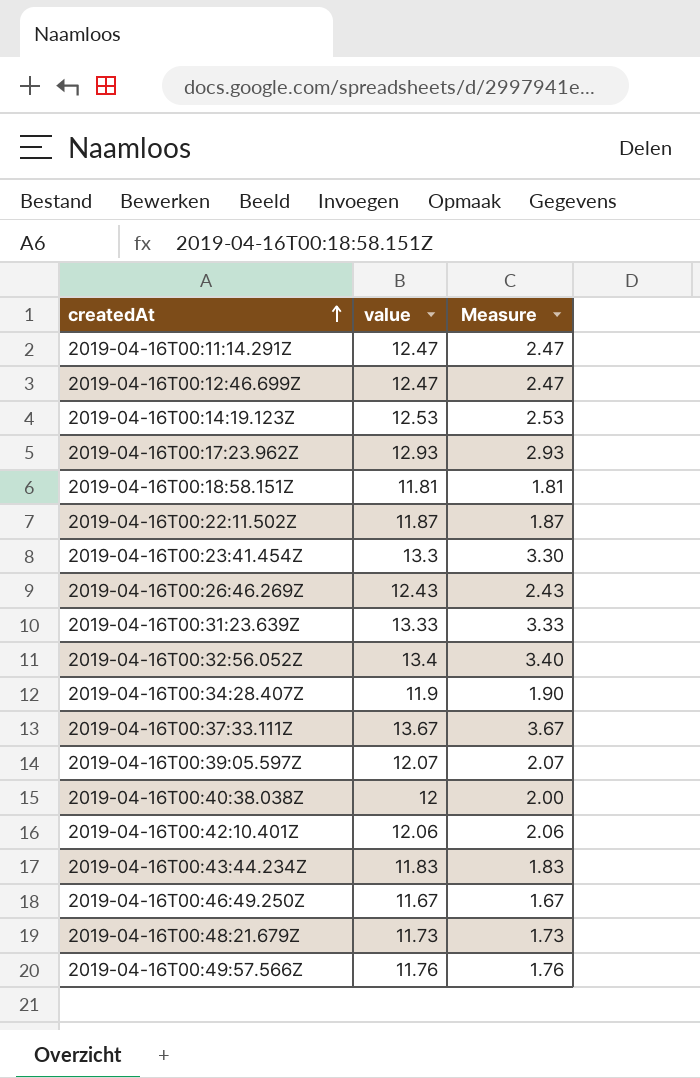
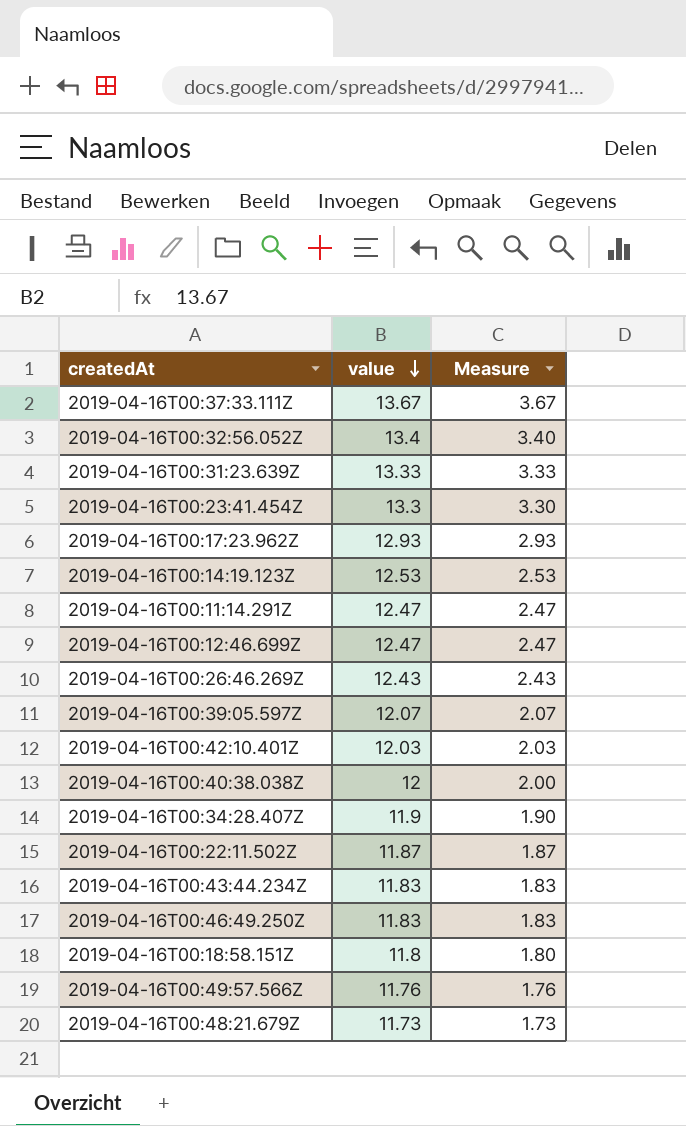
row order: createdAt ascending -> value descending
2019-04-16T00:42:10.401Z | value: 12.06 -> 12.03
2019-04-16T00:42:10.401Z | Measure: 2.06 -> 2.03
2019-04-16T00:46:49.250Z | value: 11.67 -> 11.83
2019-04-16T00:46:49.250Z | Measure: 1.67 -> 1.83
2019-04-16T00:18:58.151Z | value: 11.81 -> 11.8
2019-04-16T00:18:58.151Z | Measure: 1.81 -> 1.80

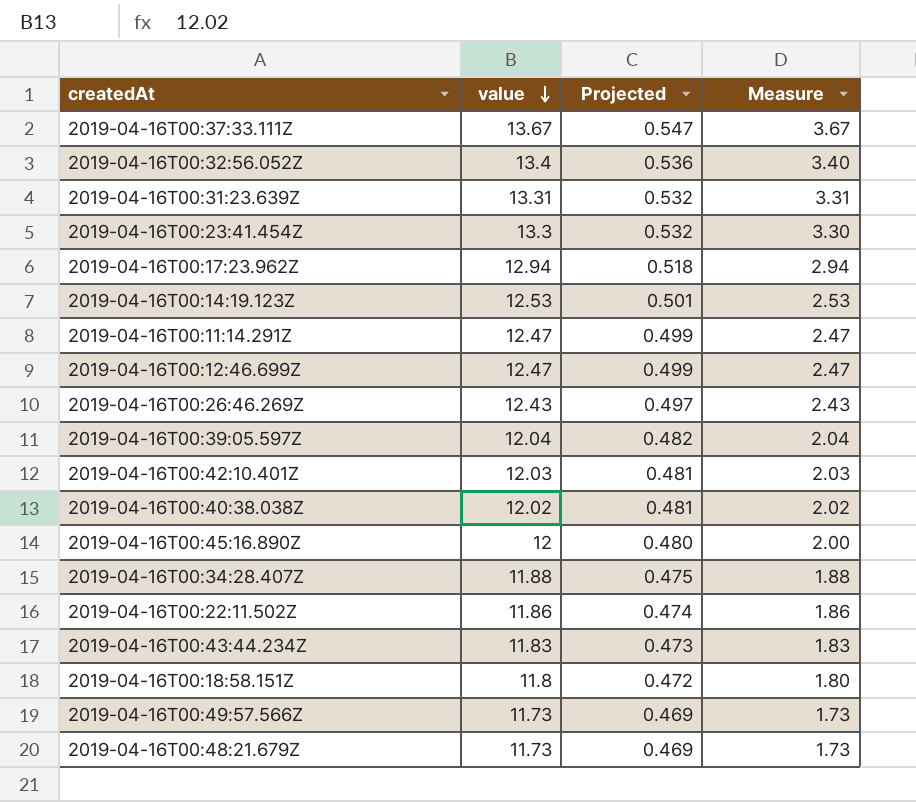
column Projected | formula: none -> [value] * 0.04
row 2019-04-16T00:46:49.250Z: 11.83 | 1.83 -> none
2019-04-16T00:31:23.639Z | value: 13.33 -> 13.31
2019-04-16T00:31:23.639Z | Measure: 3.33 -> 3.31
2019-04-16T00:17:23.962Z | value: 12.93 -> 12.94
2019-04-16T00:17:23.962Z | Measure: 2.93 -> 2.94
2019-04-16T00:39:05.597Z | value: 12.07 -> 12.04
2019-04-16T00:39:05.597Z | Measure: 2.07 -> 2.04
2019-04-16T00:40:38.038Z | value: 12 -> 12.02
2019-04-16T00:40:38.038Z | Measure: 2.00 -> 2.02
row 2019-04-16T00:45:16.890Z: none -> 12 | 0.480 | 2.00
2019-04-16T00:34:28.407Z | value: 11.9 -> 11.88
2019-04-16T00:34:28.407Z | Measure: 1.90 -> 1.88
2019-04-16T00:22:11.502Z | value: 11.87 -> 11.86
2019-04-16T00:22:11.502Z | Measure: 1.87 -> 1.86
2019-04-16T00:49:57.566Z | value: 11.76 -> 11.73
2019-04-16T00:49:57.566Z | Measure: 1.76 -> 1.73

